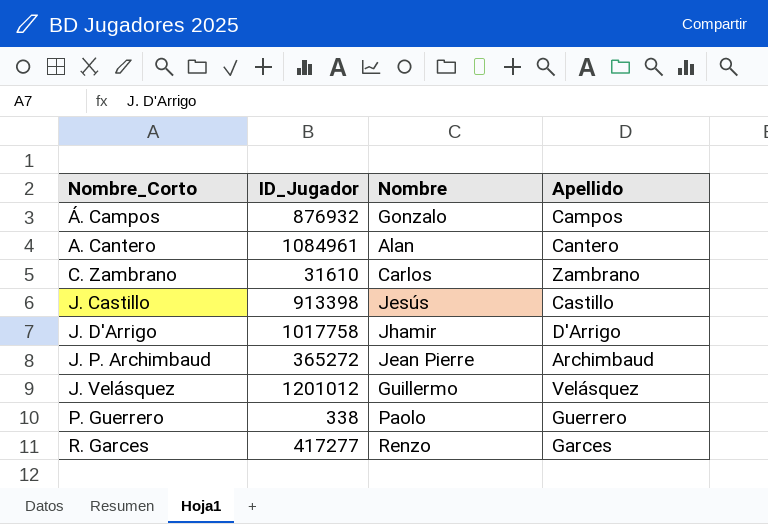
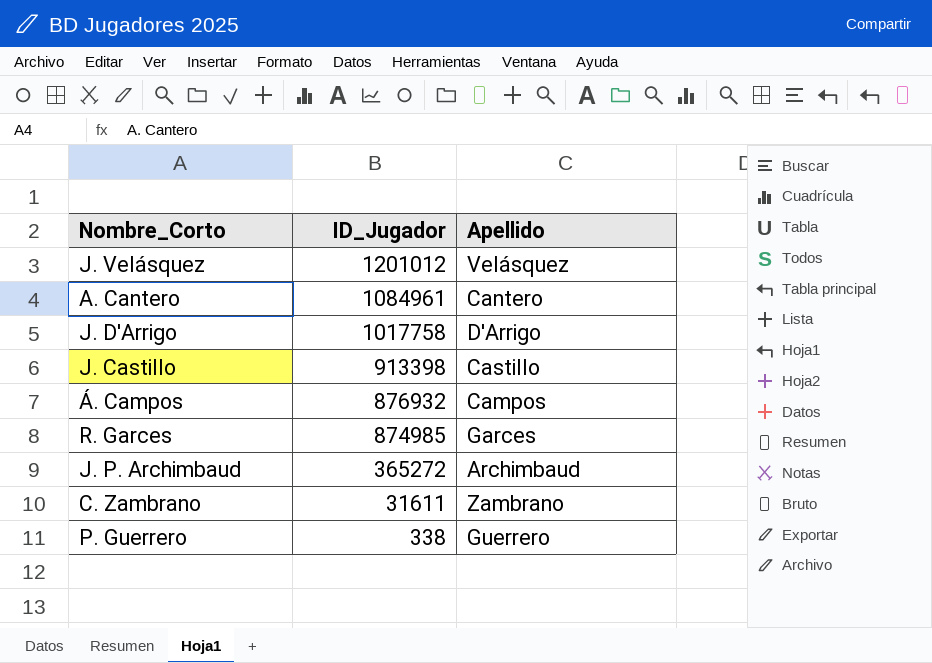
row order: Nombre_Corto ascending -> ID_Jugador descending
column Nombre | position: 3 -> none
R. Garces | ID_Jugador: 417277 -> 874985
C. Zambrano | ID_Jugador: 31610 -> 31611

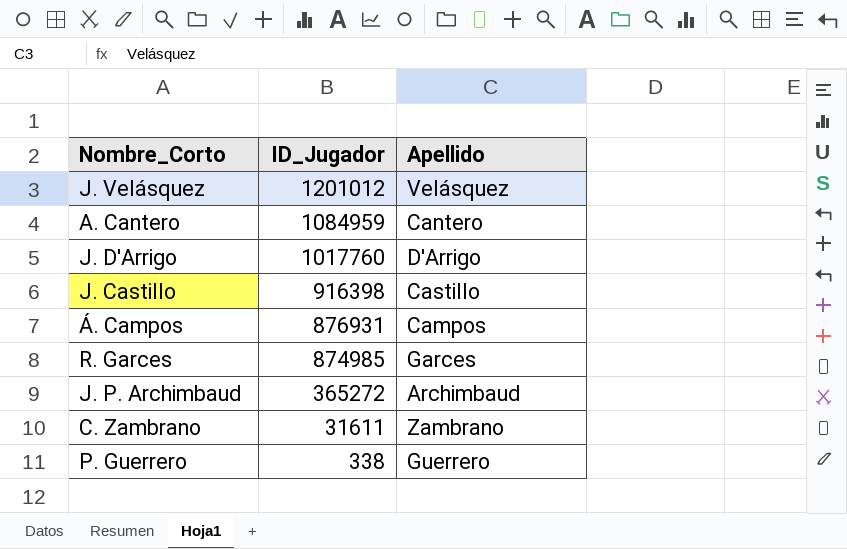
A. Cantero | ID_Jugador: 1084961 -> 1084959
J. D'Arrigo | ID_Jugador: 1017758 -> 1017760
J. Castillo | ID_Jugador: 913398 -> 916398
Á. Campos | ID_Jugador: 876932 -> 876931

